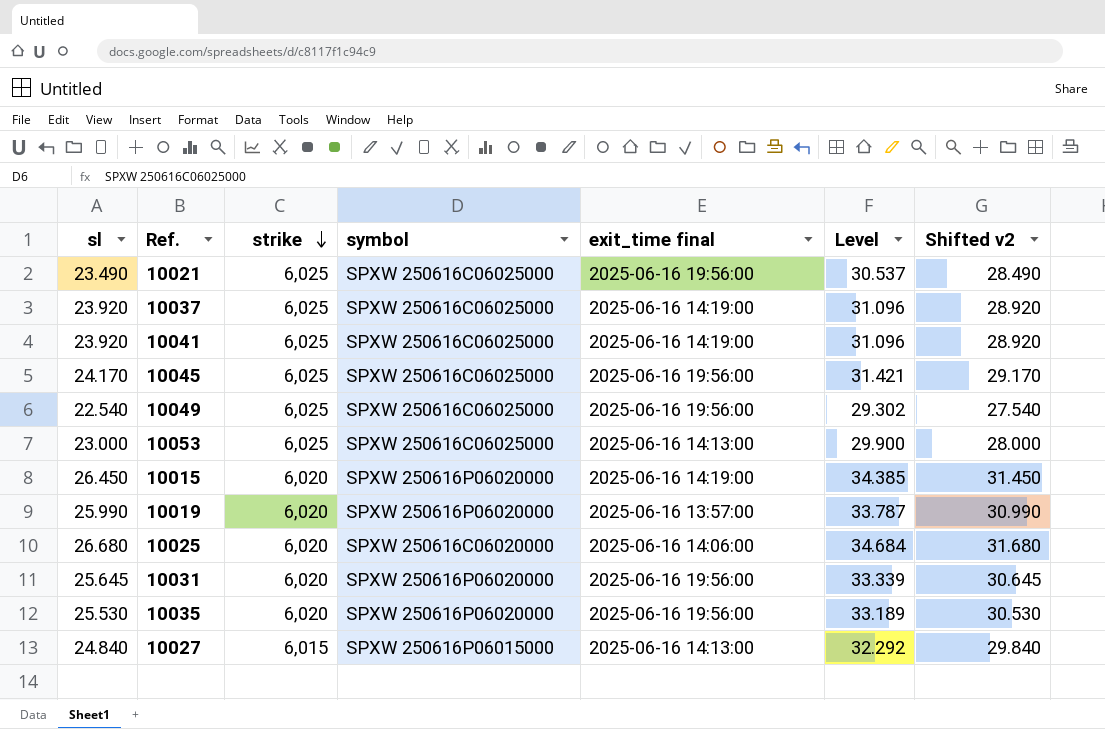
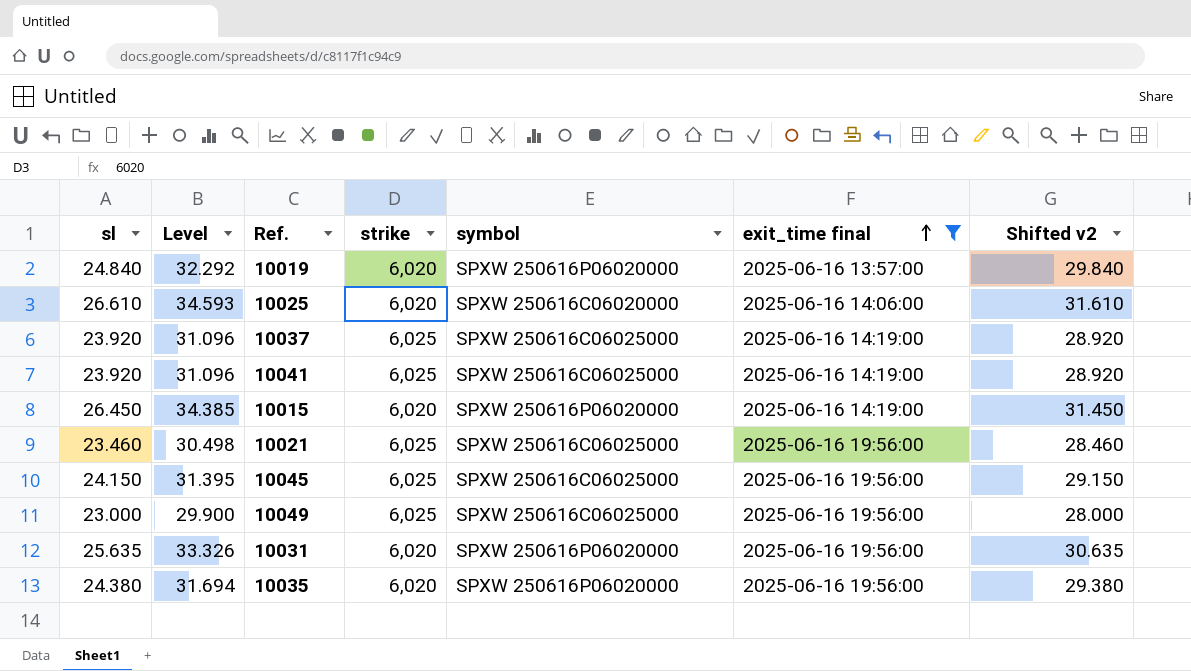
filter: none -> exit_time final != 2025-06-16 14:13:00
row order: strike descending -> exit_time final ascending
column Level | position: 6 -> 2
10019 | sl: 25.990 -> 24.840
10019 | Level: 33.787 -> 32.292
10019 | Shifted v2: 30.990 -> 29.840
10025 | sl: 26.680 -> 26.610
10025 | Level: 34.684 -> 34.593
10025 | Shifted v2: 31.680 -> 31.610
10021 | sl: 23.490 -> 23.460
10021 | Level: 30.537 -> 30.498
10021 | Shifted v2: 28.490 -> 28.460
10045 | sl: 24.170 -> 24.150
10045 | Level: 31.421 -> 31.395
10045 | Shifted v2: 29.170 -> 29.150
10049 | sl: 22.540 -> 23.000
10049 | Level: 29.302 -> 29.900
10049 | Shifted v2: 27.540 -> 28.000
10031 | sl: 25.645 -> 25.635
10031 | Level: 33.339 -> 33.326
10031 | Shifted v2: 30.645 -> 30.635
10035 | sl: 25.530 -> 24.380
10035 | Level: 33.189 -> 31.694
10035 | Shifted v2: 30.530 -> 29.380

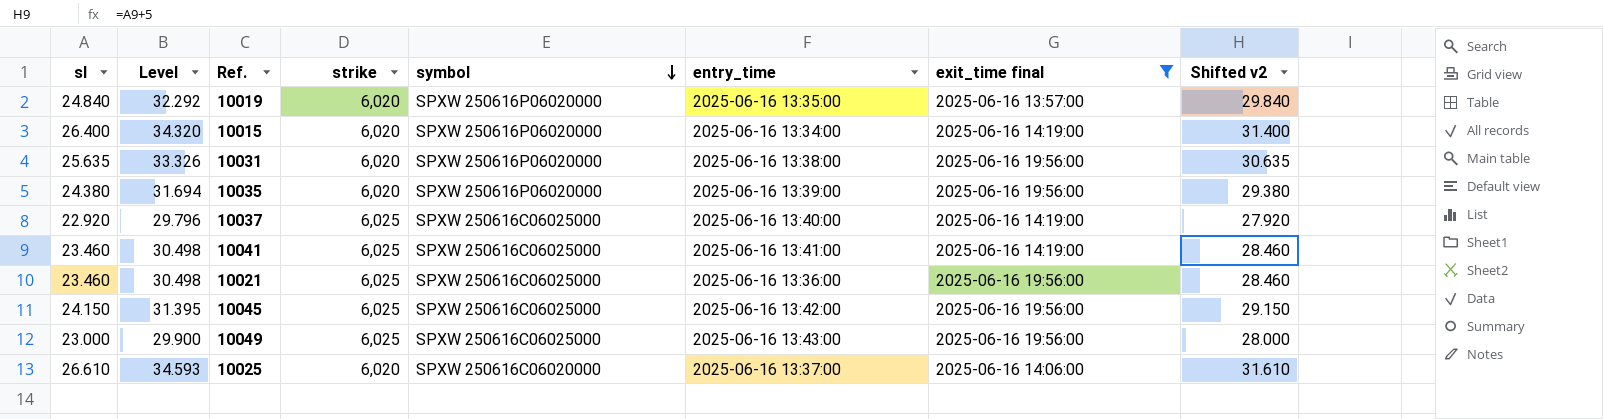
row order: exit_time final ascending -> symbol descending
column entry_time | position: none -> 6
10015 | sl: 26.450 -> 26.400
10015 | Level: 34.385 -> 34.320
10015 | Shifted v2: 31.450 -> 31.400
10037 | sl: 23.920 -> 22.920
10037 | Level: 31.096 -> 29.796
10037 | Shifted v2: 28.920 -> 27.920
10041 | sl: 23.920 -> 23.460
10041 | Level: 31.096 -> 30.498
10041 | Shifted v2: 28.920 -> 28.460

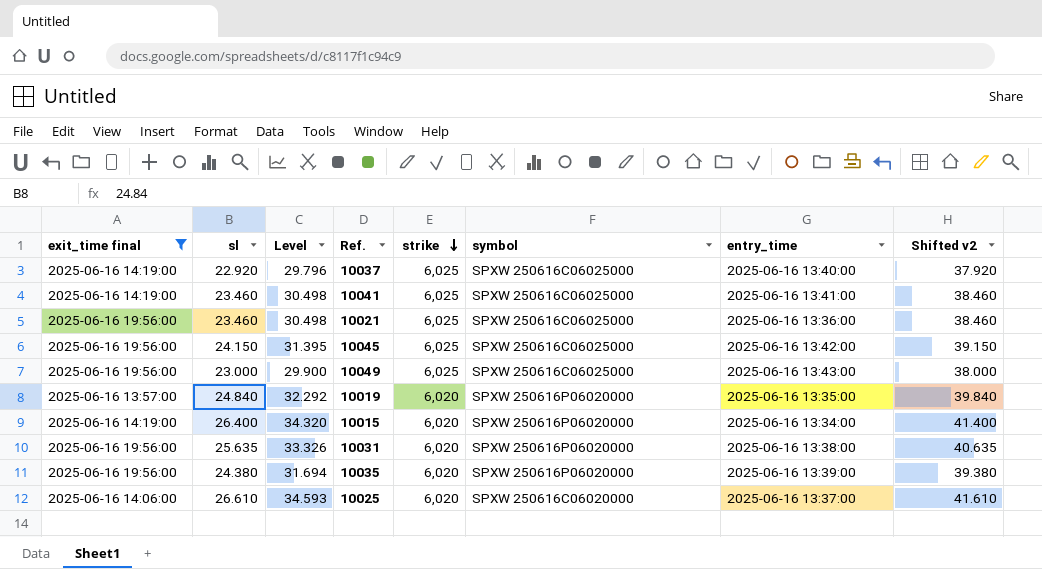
row order: symbol descending -> strike descending
column exit_time final | position: 7 -> 1
column Shifted v2 | formula: [sl] + 5 -> [sl] + 15

